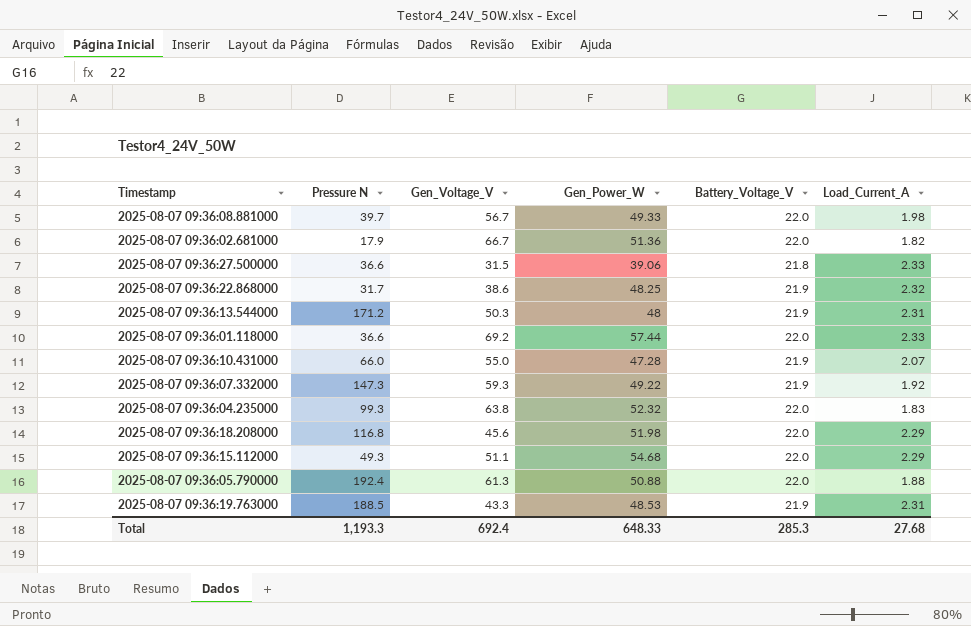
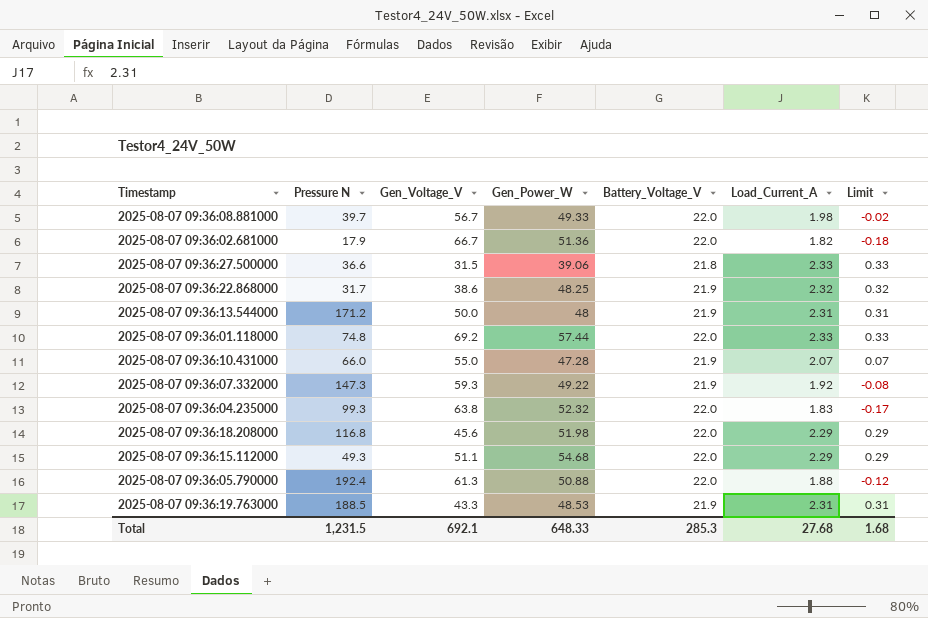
column Limit | formula: none -> [Load_Current_A] - 2
2025-08-07 09:36:13.544000 | Gen_Voltage_V: 50.3 -> 50.0
2025-08-07 09:36:01.118000 | Pressure N: 36.6 -> 74.8
Total | Pressure N: 1,193.3 -> 1,231.5
Total | Gen_Voltage_V: 692.4 -> 692.1

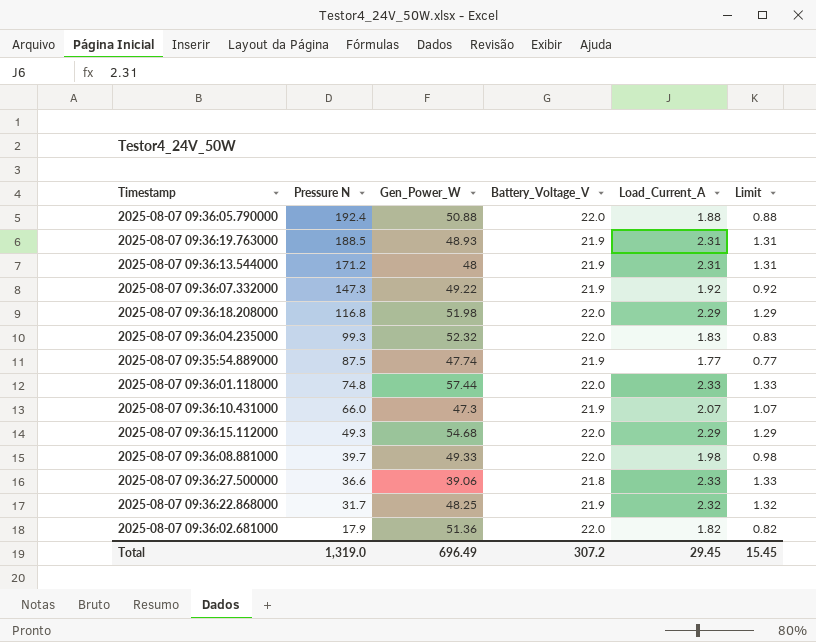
row order: none -> Pressure N descending
column Gen_Voltage_V | position: 3 -> none
column Limit | formula: [Load_Current_A] - 2 -> [Load_Current_A] - 1
2025-08-07 09:36:19.763000 | Gen_Power_W: 48.53 -> 48.93
row 2025-08-07 09:35:54.889000: none -> 87.5 | 47.74 | 21.9 | 1.77 | 0.77
2025-08-07 09:36:10.431000 | Gen_Power_W: 47.28 -> 47.3
Total | Pressure N: 1,231.5 -> 1,319.0
Total | Gen_Power_W: 648.33 -> 696.49
Total | Battery_Voltage_V: 285.3 -> 307.2
Total | Load_Current_A: 27.68 -> 29.45
Total | Limit: 1.68 -> 15.45

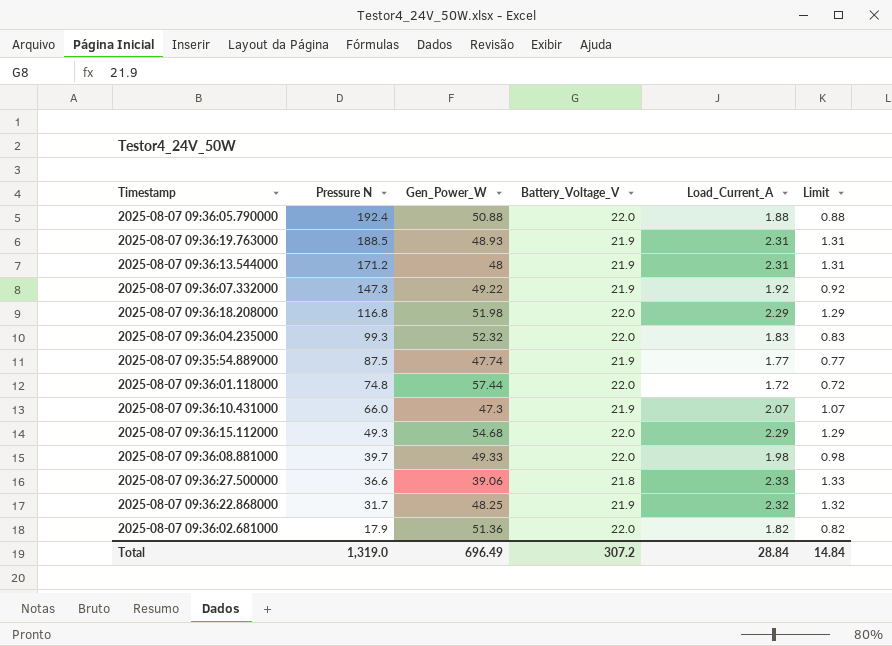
2025-08-07 09:36:01.118000 | Load_Current_A: 2.33 -> 1.72
2025-08-07 09:36:01.118000 | Limit: 1.33 -> 0.72
Total | Load_Current_A: 29.45 -> 28.84
Total | Limit: 15.45 -> 14.84

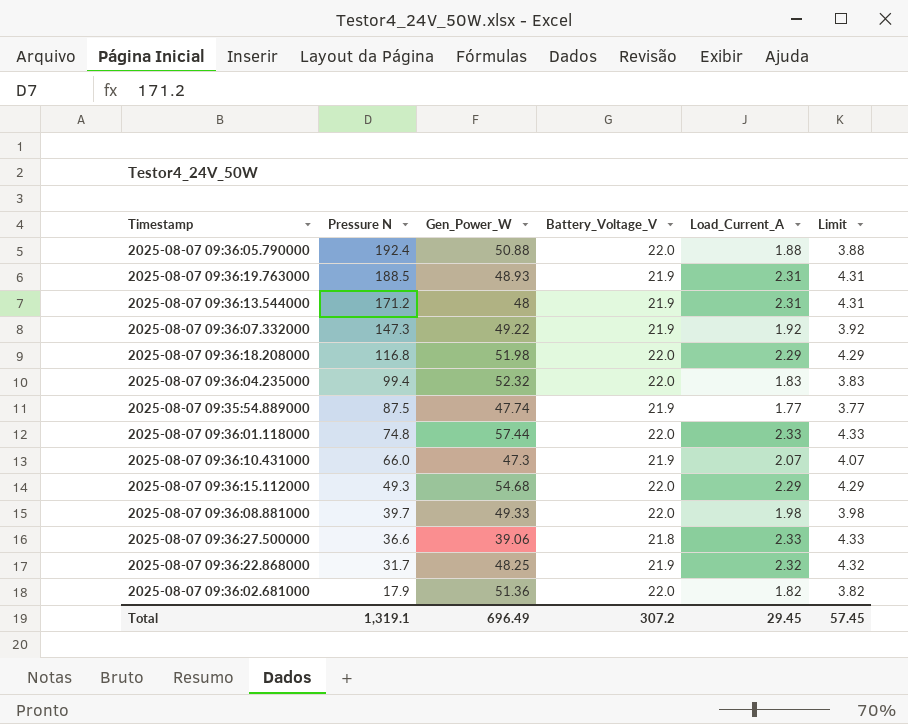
column Limit | formula: [Load_Current_A] - 1 -> [Load_Current_A] + 2
2025-08-07 09:36:04.235000 | Pressure N: 99.3 -> 99.4
2025-08-07 09:36:01.118000 | Load_Current_A: 1.72 -> 2.33
Total | Pressure N: 1,319.0 -> 1,319.1
Total | Load_Current_A: 28.84 -> 29.45
Total | Limit: 14.84 -> 57.45

